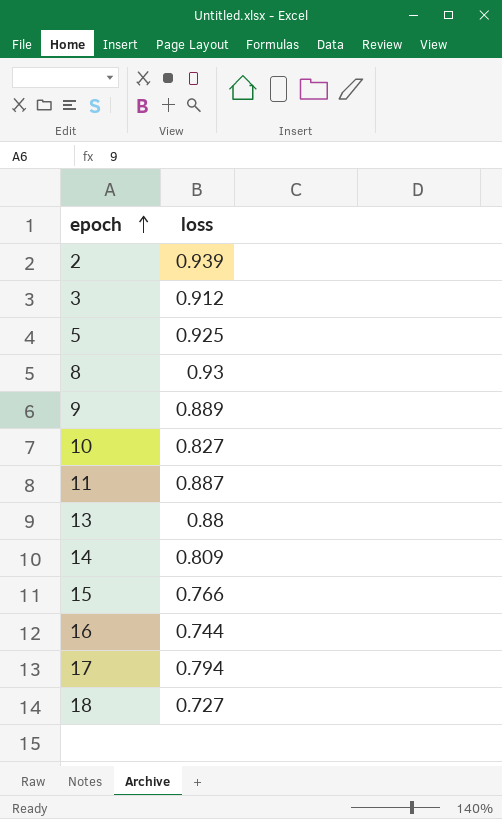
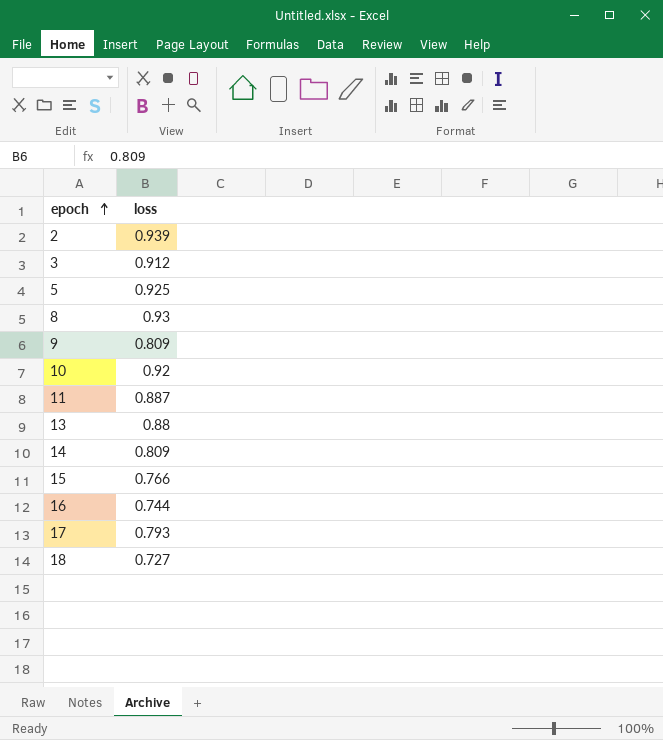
9 | loss: 0.889 -> 0.809
10 | loss: 0.827 -> 0.92
17 | loss: 0.794 -> 0.793

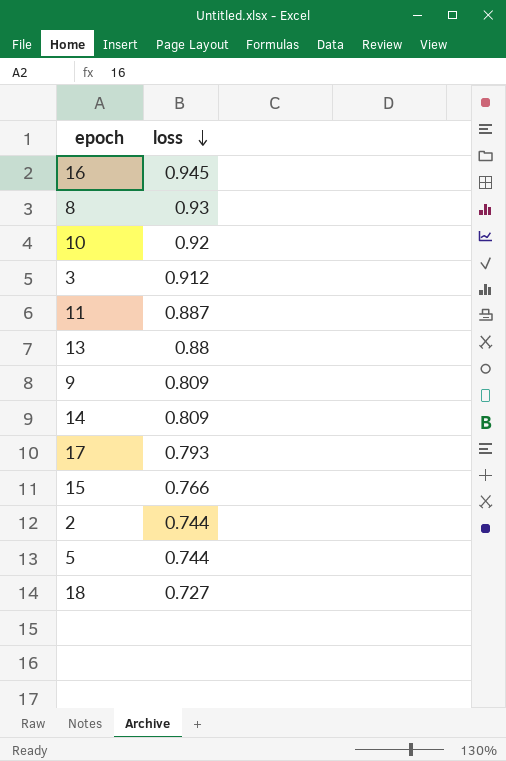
row order: epoch ascending -> loss descending
16 | loss: 0.744 -> 0.945
2 | loss: 0.939 -> 0.744
5 | loss: 0.925 -> 0.744

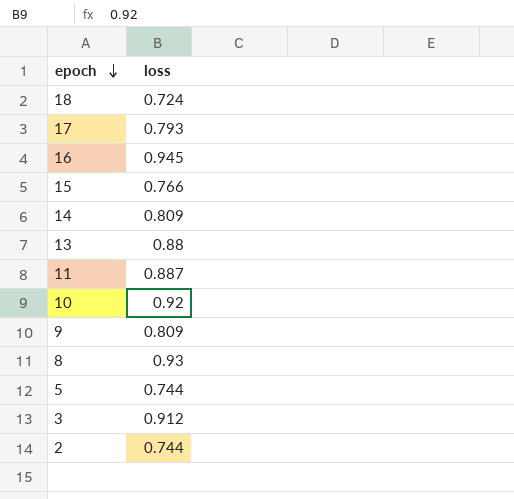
row order: loss descending -> epoch descending
18 | loss: 0.727 -> 0.724

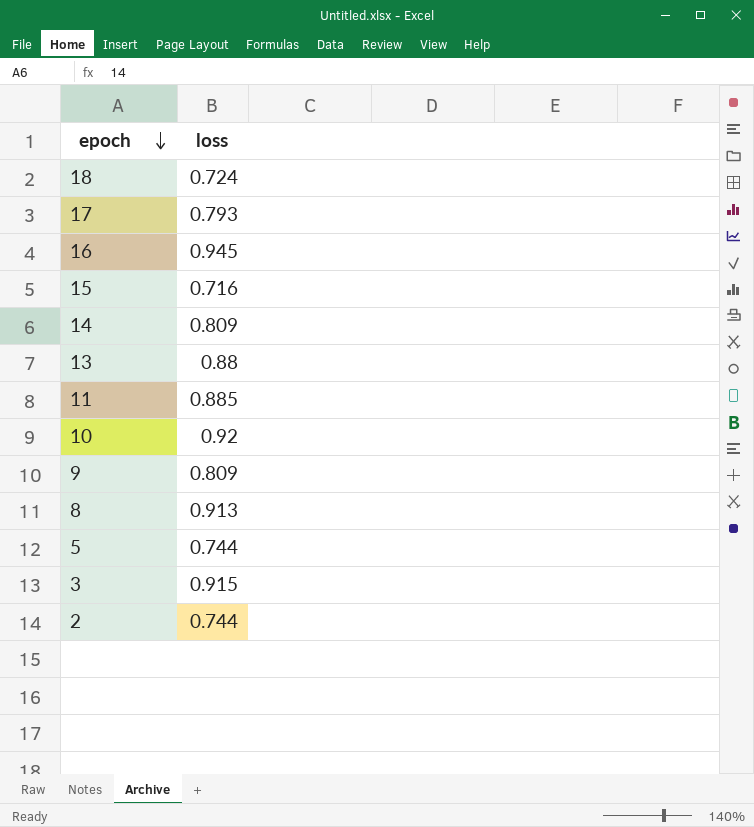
15 | loss: 0.766 -> 0.716
11 | loss: 0.887 -> 0.885
8 | loss: 0.93 -> 0.913
3 | loss: 0.912 -> 0.915

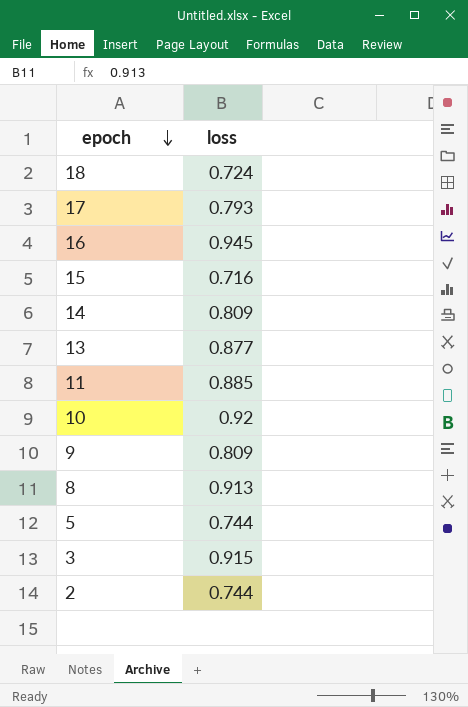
13 | loss: 0.88 -> 0.877

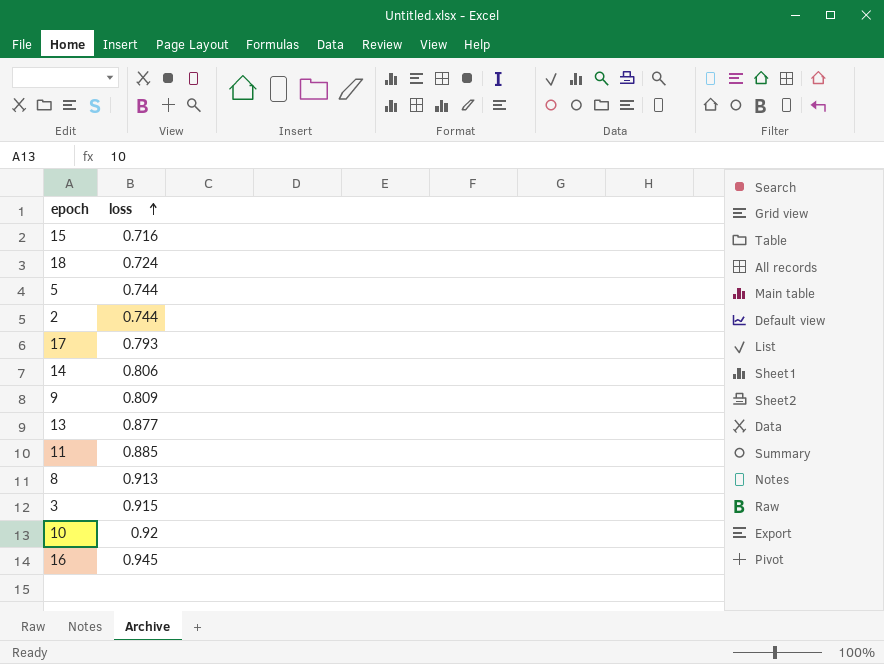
row order: epoch descending -> loss ascending
14 | loss: 0.809 -> 0.806

